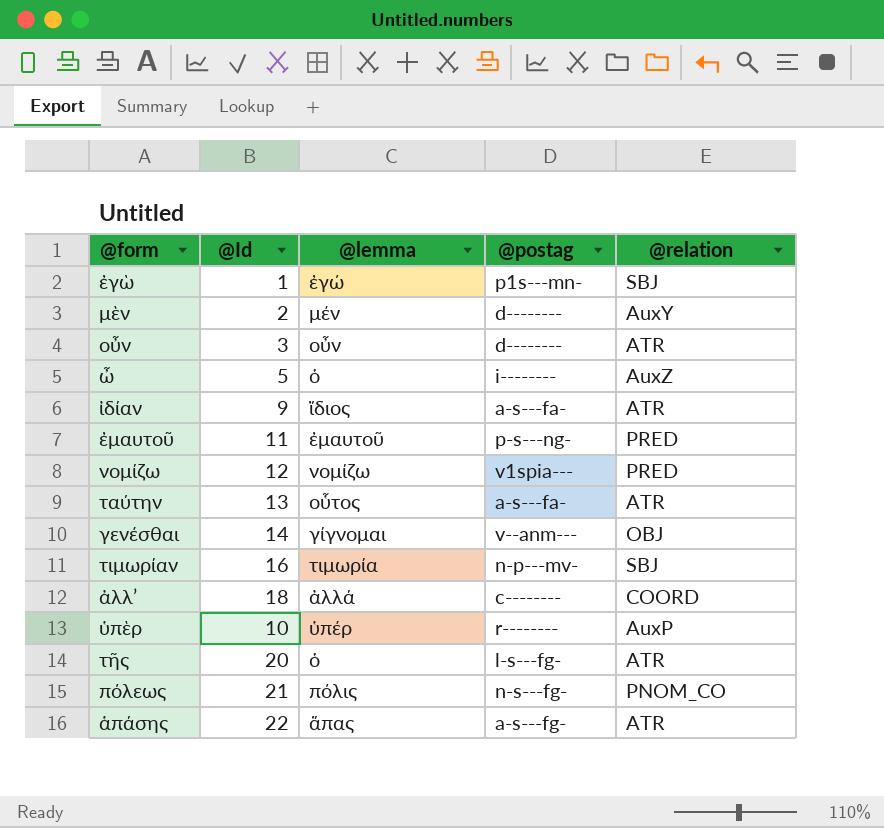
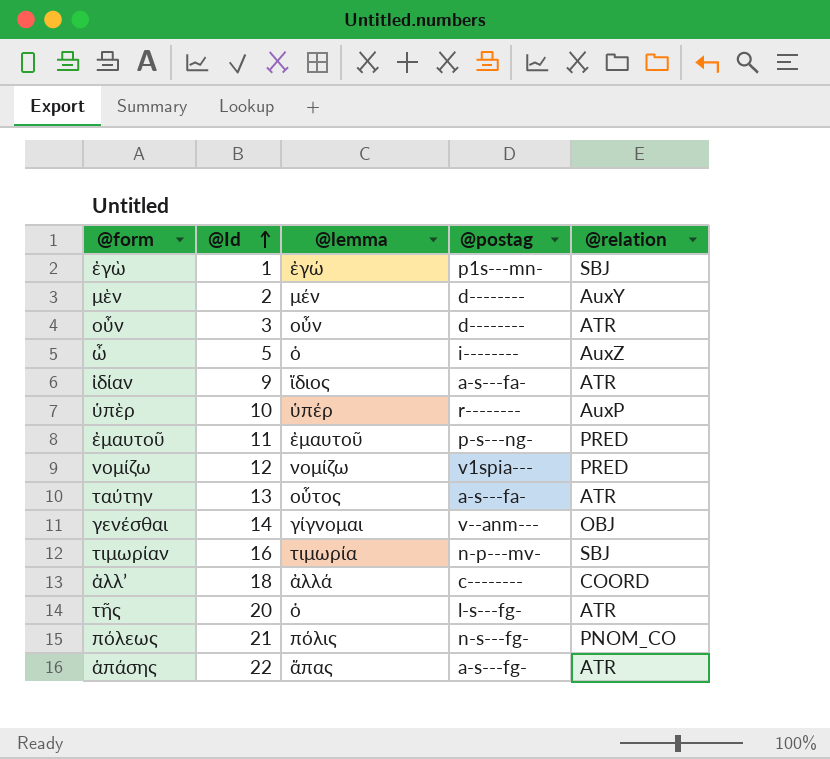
row order: none -> @Id ascending

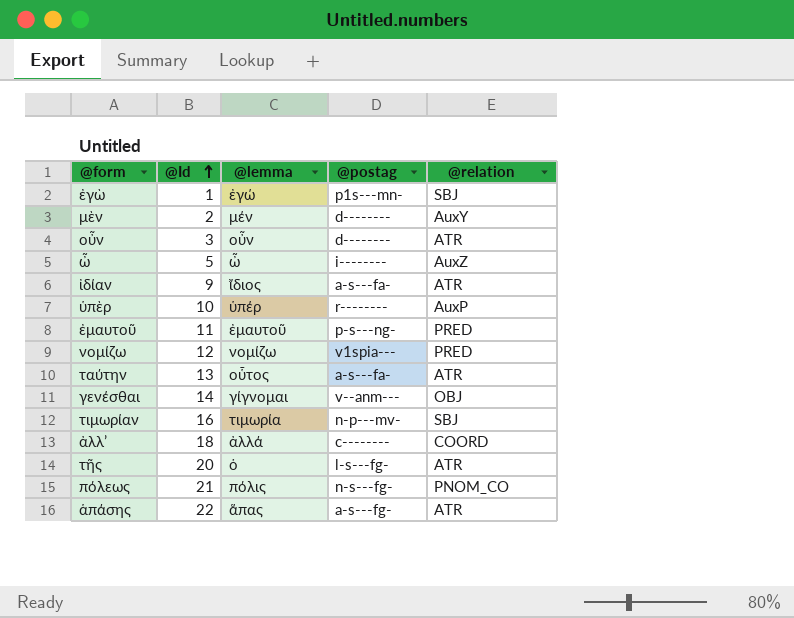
ὦ | @lemma: ὁ -> ὦ

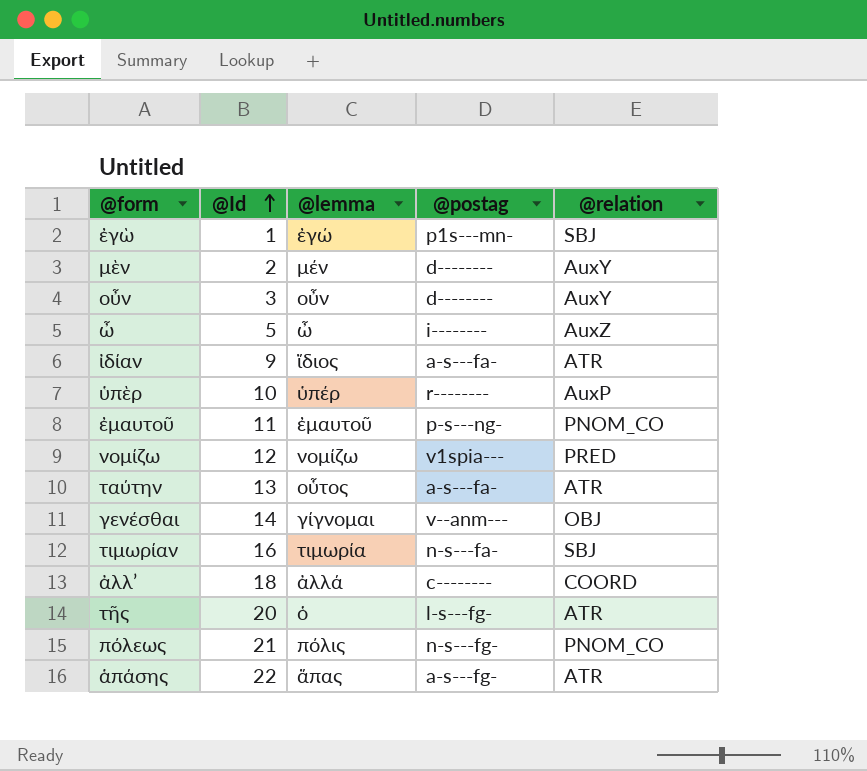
οὖν | @relation: ATR -> AuxY
ἐμαυτοῦ | @relation: PRED -> PNOM_CO
τιμωρίαν | @postag: n-p---mv- -> n-s---fa-

